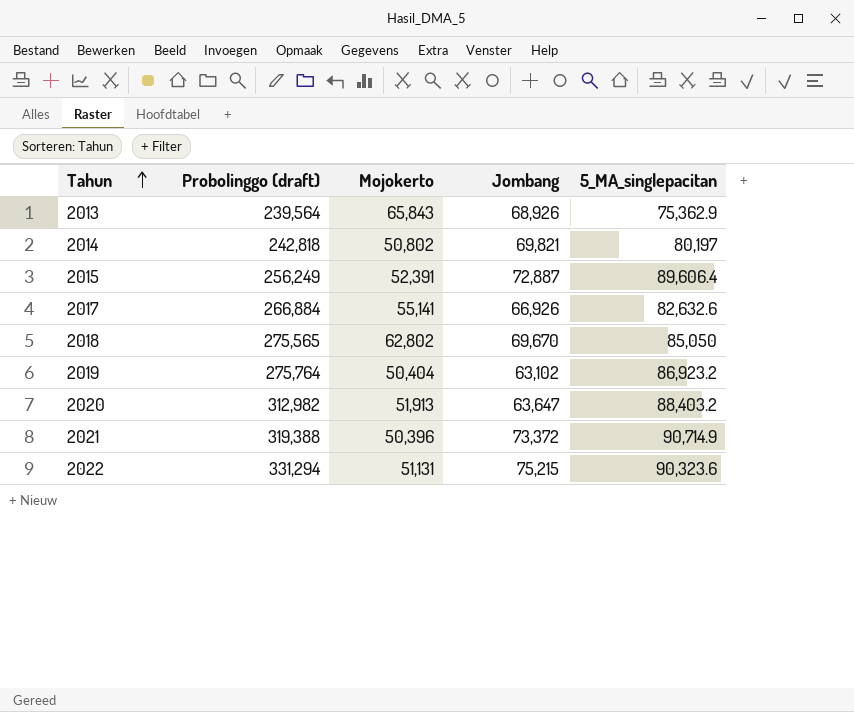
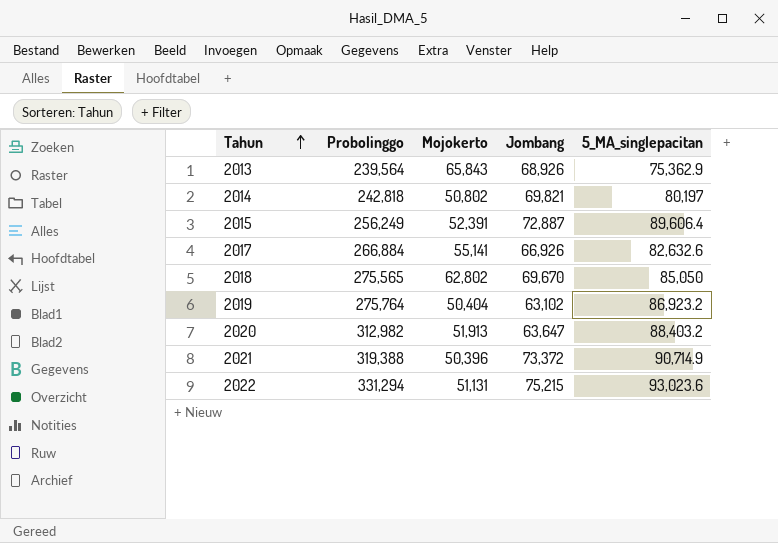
column name: Probolinggo (draft) -> Probolinggo
2022 | 5_MA_singlepacitan: 90,323.6 -> 93,023.6

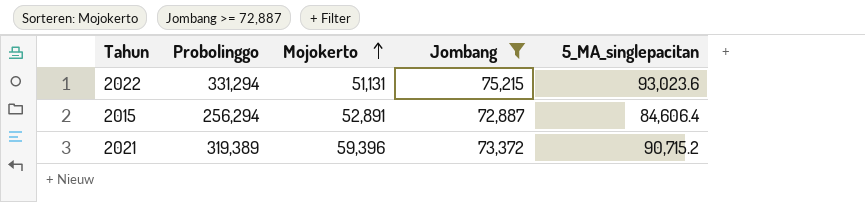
filter: none -> Jombang >= 72,887
row order: Tahun ascending -> Mojokerto ascending
2015 | Probolinggo: 256,249 -> 256,294
2015 | Mojokerto: 52,391 -> 52,891
2015 | 5_MA_singlepacitan: 89,606.4 -> 84,606.4
2021 | Probolinggo: 319,388 -> 319,389
2021 | Mojokerto: 50,396 -> 59,396
2021 | 5_MA_singlepacitan: 90,714.9 -> 90,715.2

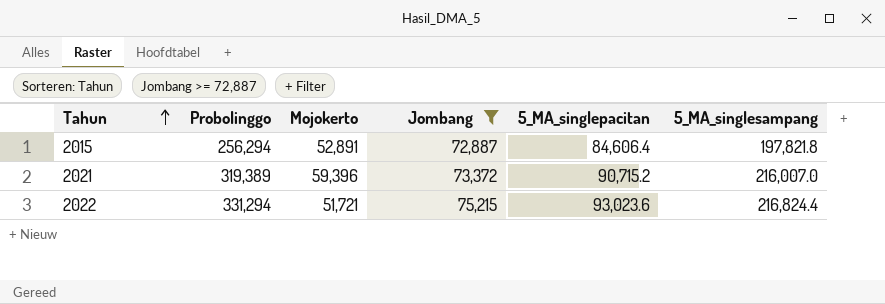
row order: Mojokerto ascending -> Tahun ascending
column 5_MA_singlesampang | position: none -> 6
2022 | Mojokerto: 51,131 -> 51,721

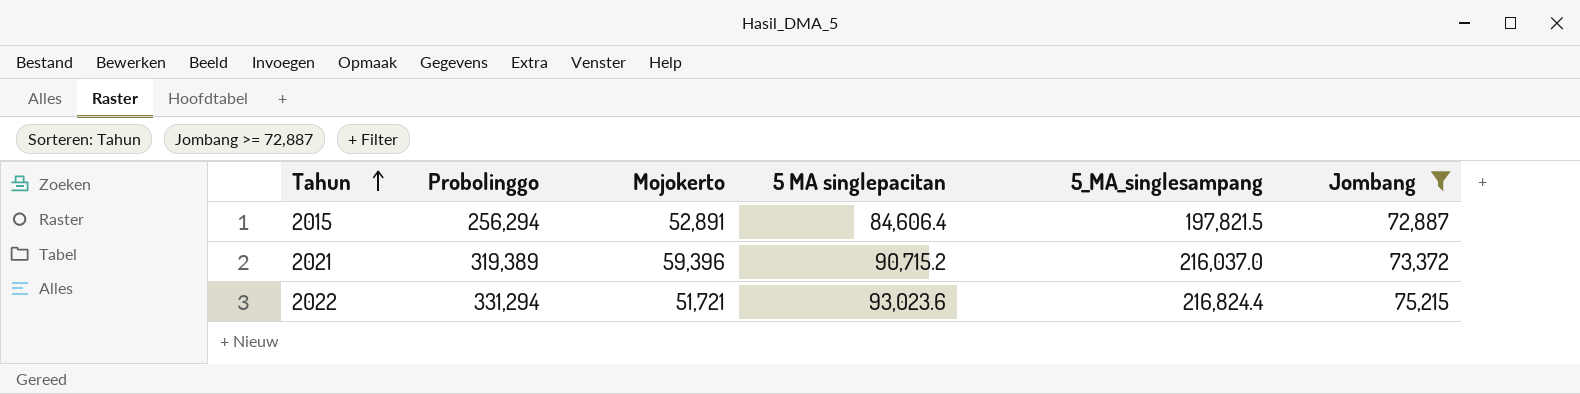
column name: 5_MA_singlepacitan -> 5 MA singlepacitan
column Jombang | position: 4 -> 6
2015 | 5_MA_singlesampang: 197,821.8 -> 197,821.5
2021 | 5_MA_singlesampang: 216,007.0 -> 216,037.0

